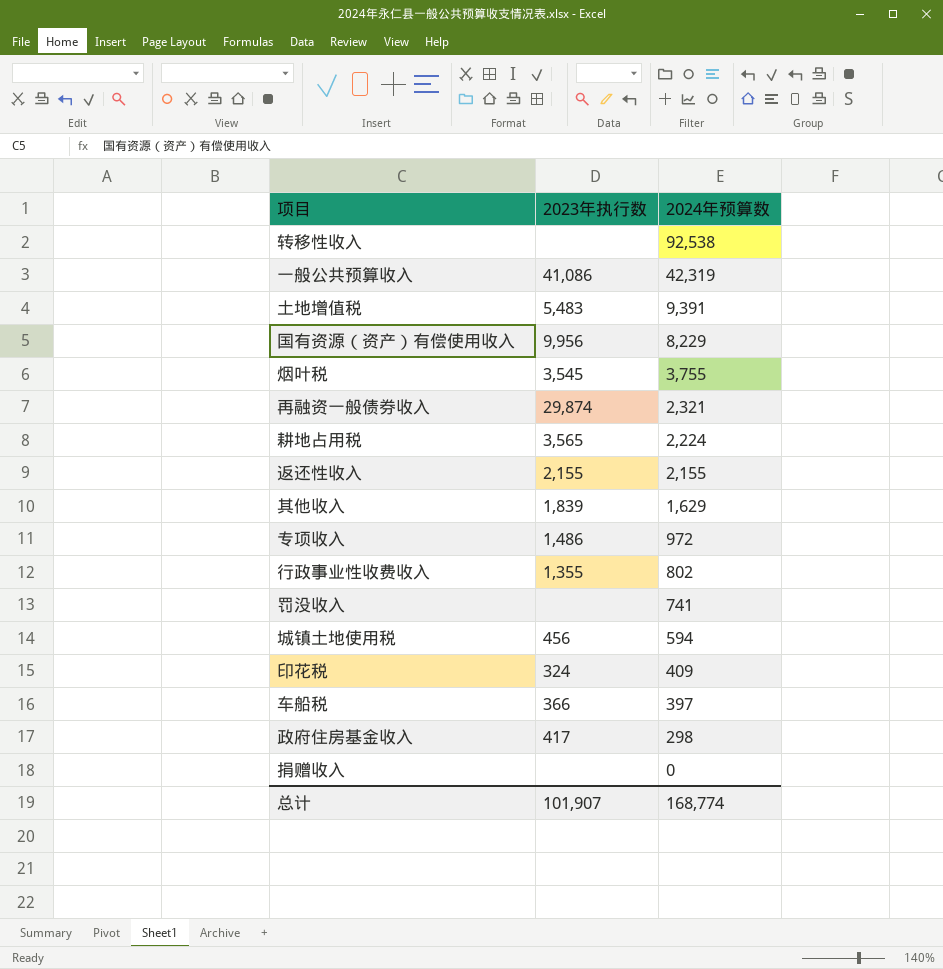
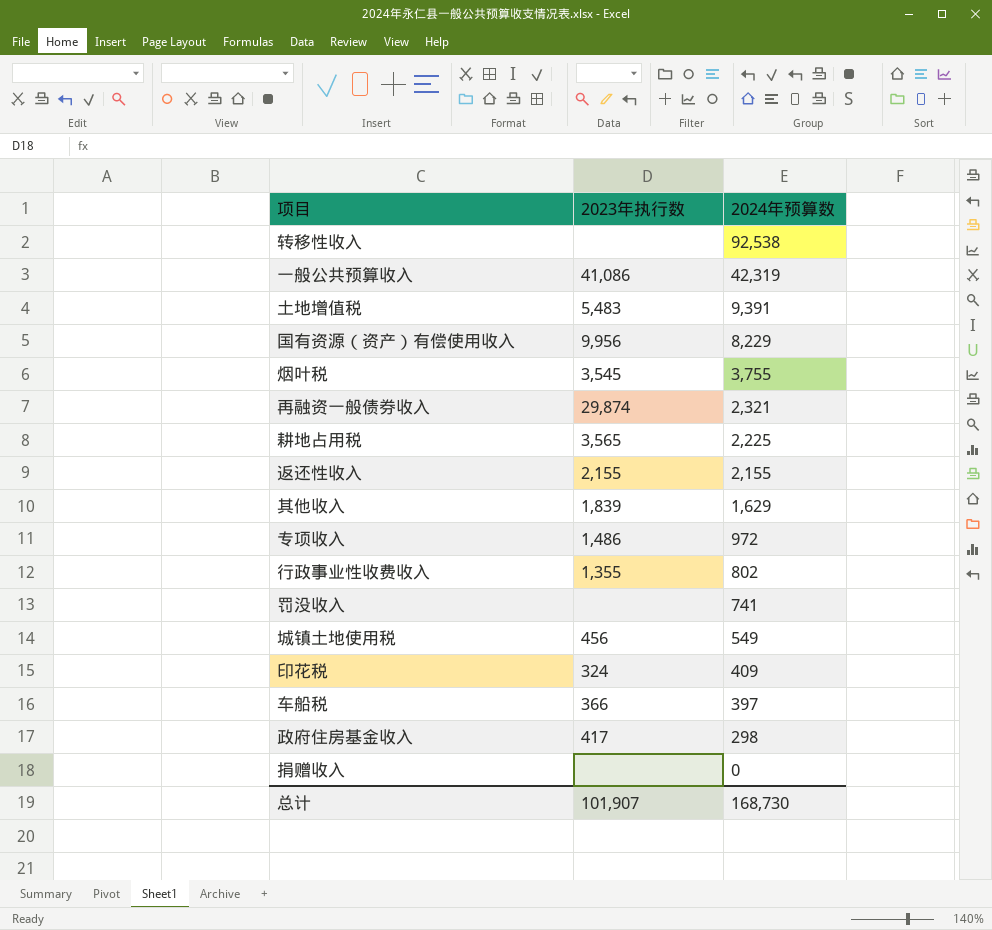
耕地占用税 | 2024年预算数: 2,224 -> 2,225
城镇土地使用税 | 2024年预算数: 594 -> 549
总计 | 2024年预算数: 168,774 -> 168,730

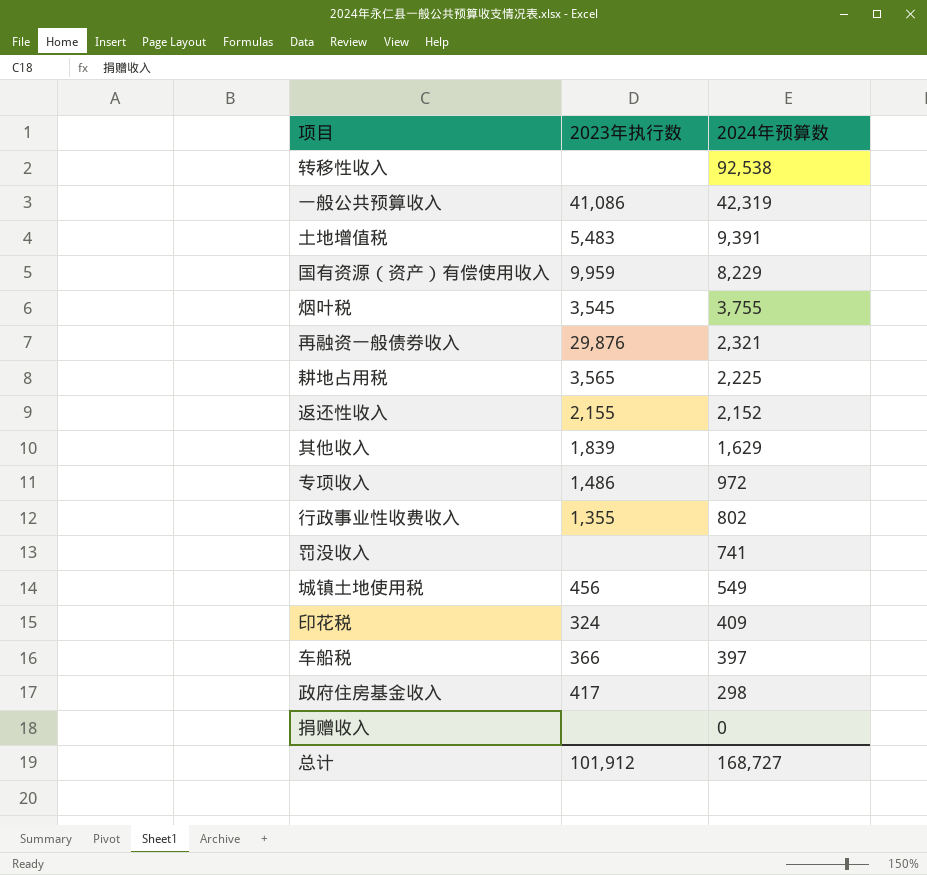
国有资源（资产）有偿使用收入 | 2023年执行数: 9,956 -> 9,959
再融资一般债券收入 | 2023年执行数: 29,874 -> 29,876
返还性收入 | 2024年预算数: 2,155 -> 2,152
总计 | 2023年执行数: 101,907 -> 101,912
总计 | 2024年预算数: 168,730 -> 168,727

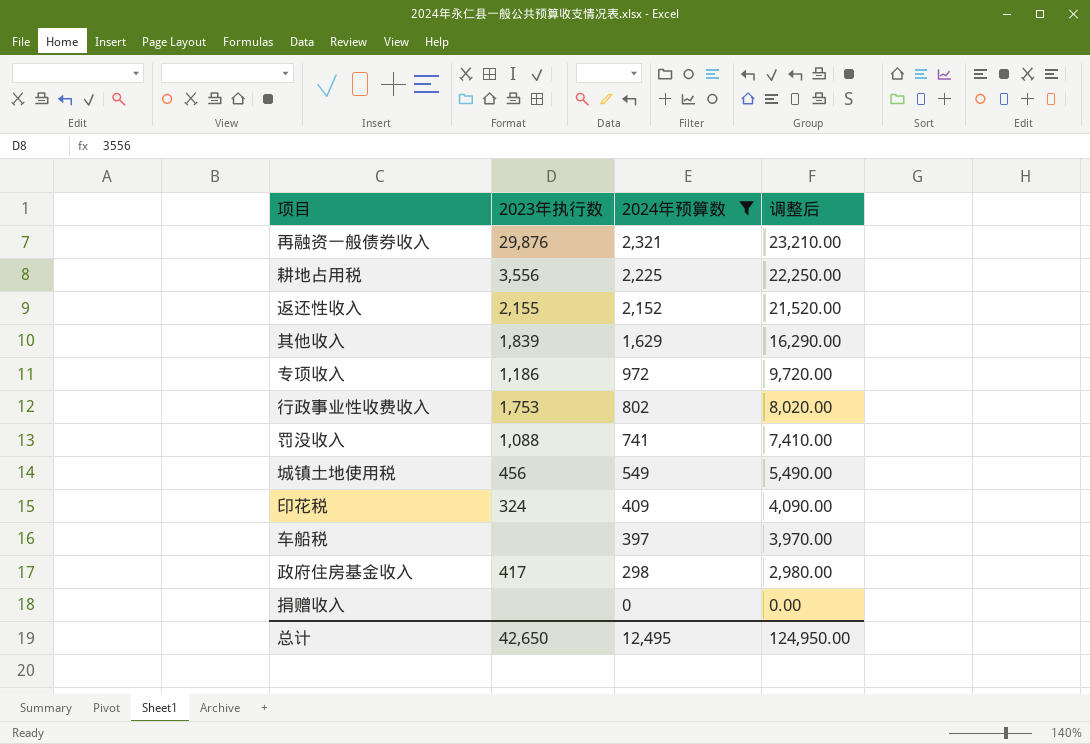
filter: none -> 2024年预算数 <= 2,321
column 调整后 | formula: none -> [2024年预算数] * 10
耕地占用税 | 2023年执行数: 3,565 -> 3,556
专项收入 | 2023年执行数: 1,486 -> 1,186
行政事业性收费收入 | 2023年执行数: 1,355 -> 1,753
罚没收入 | 2023年执行数: none -> 1,088
车船税 | 2023年执行数: 366 -> none
总计 | 2023年执行数: 101,912 -> 42,650
总计 | 2024年预算数: 168,727 -> 12,495

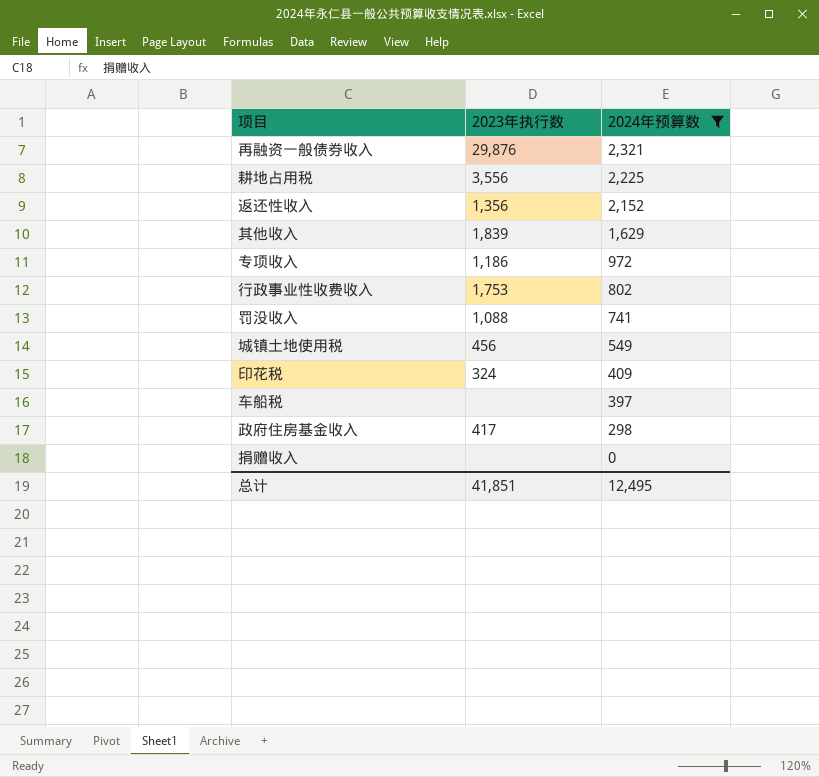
column 调整后 | formula: [2024年预算数] * 10 -> none
返还性收入 | 2023年执行数: 2,155 -> 1,356
总计 | 2023年执行数: 42,650 -> 41,851

